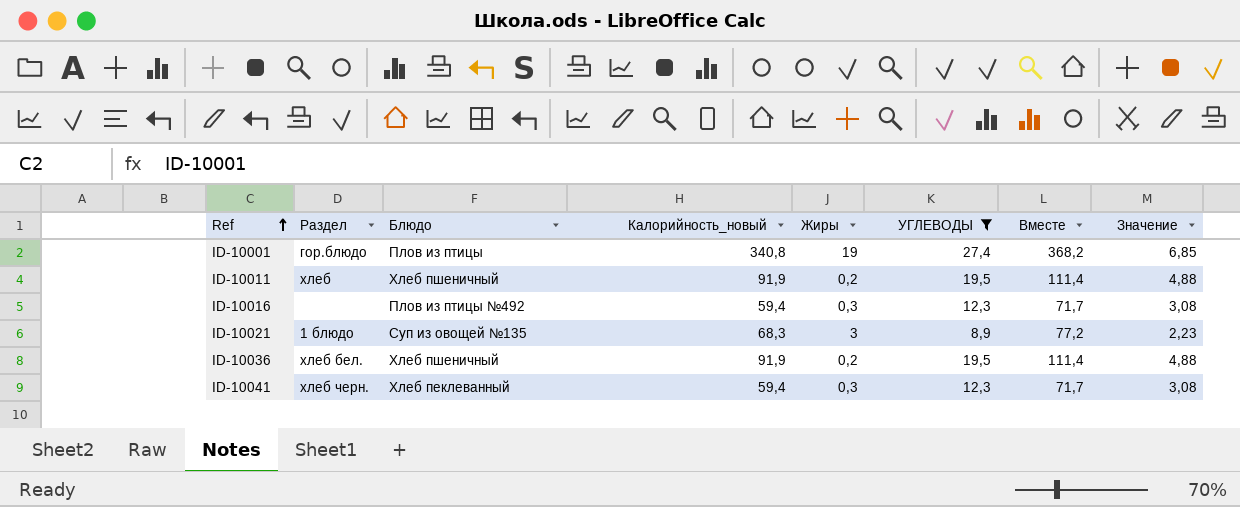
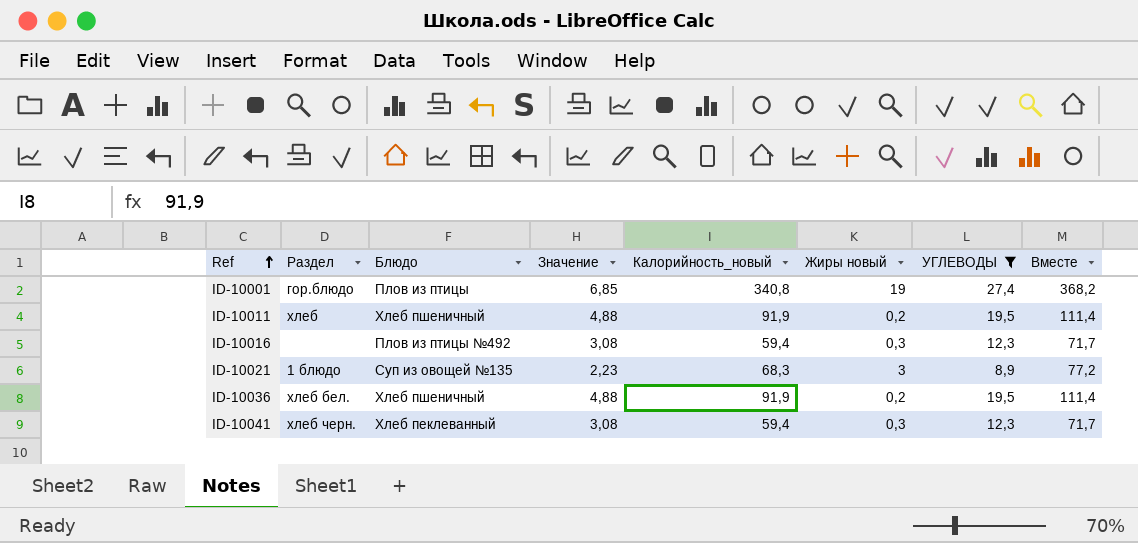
column Значение | position: 8 -> 4
column name: Жиры -> Жиры новый

